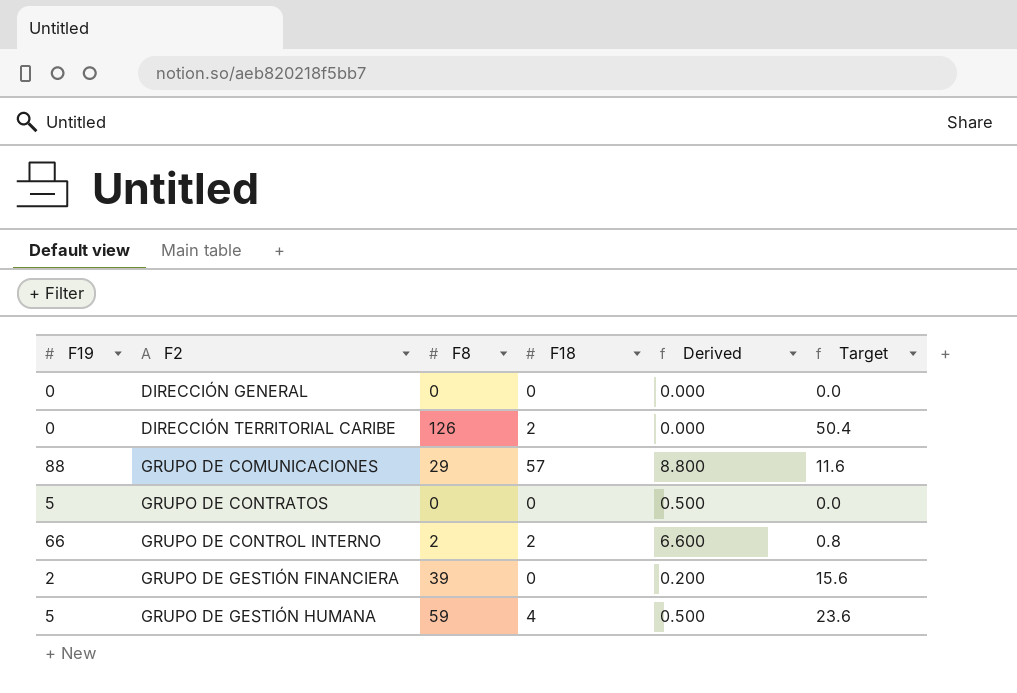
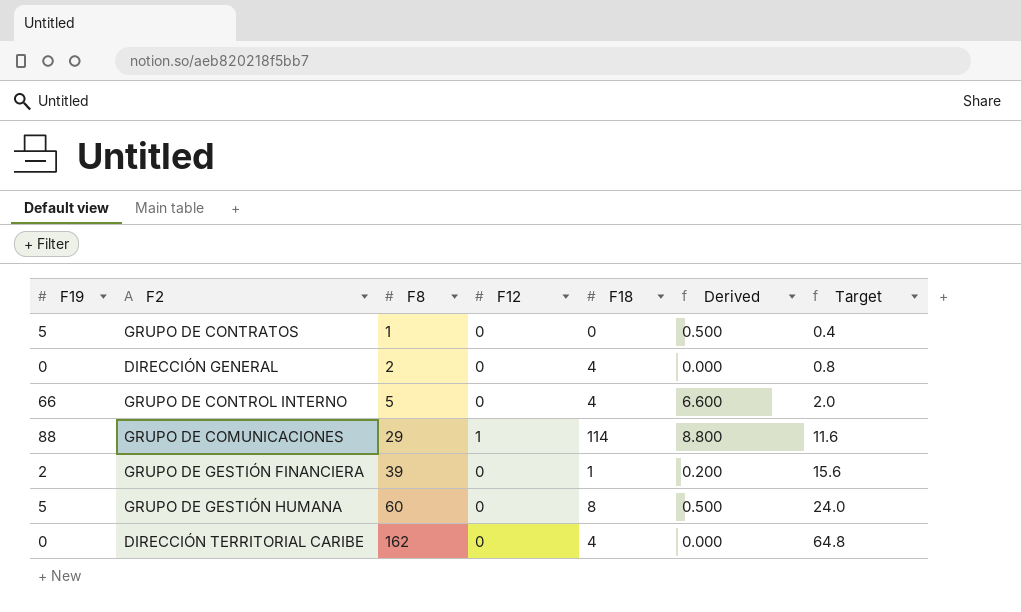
row order: F2 ascending -> F8 ascending
column F12 | position: none -> 4
GRUPO DE CONTRATOS | F8: 0 -> 1
GRUPO DE CONTRATOS | Target: 0.0 -> 0.4
DIRECCIÓN GENERAL | F8: 0 -> 2
DIRECCIÓN GENERAL | F18: 0 -> 4
DIRECCIÓN GENERAL | Target: 0.0 -> 0.8
GRUPO DE CONTROL INTERNO | F8: 2 -> 5
GRUPO DE CONTROL INTERNO | F18: 2 -> 4
GRUPO DE CONTROL INTERNO | Target: 0.8 -> 2.0
GRUPO DE COMUNICACIONES | F18: 57 -> 114
GRUPO DE GESTIÓN FINANCIERA | F18: 0 -> 1
GRUPO DE GESTIÓN HUMANA | F8: 59 -> 60
GRUPO DE GESTIÓN HUMANA | F18: 4 -> 8
GRUPO DE GESTIÓN HUMANA | Target: 23.6 -> 24.0
DIRECCIÓN TERRITORIAL CARIBE | F8: 126 -> 162
DIRECCIÓN TERRITORIAL CARIBE | F18: 2 -> 4
DIRECCIÓN TERRITORIAL CARIBE | Target: 50.4 -> 64.8

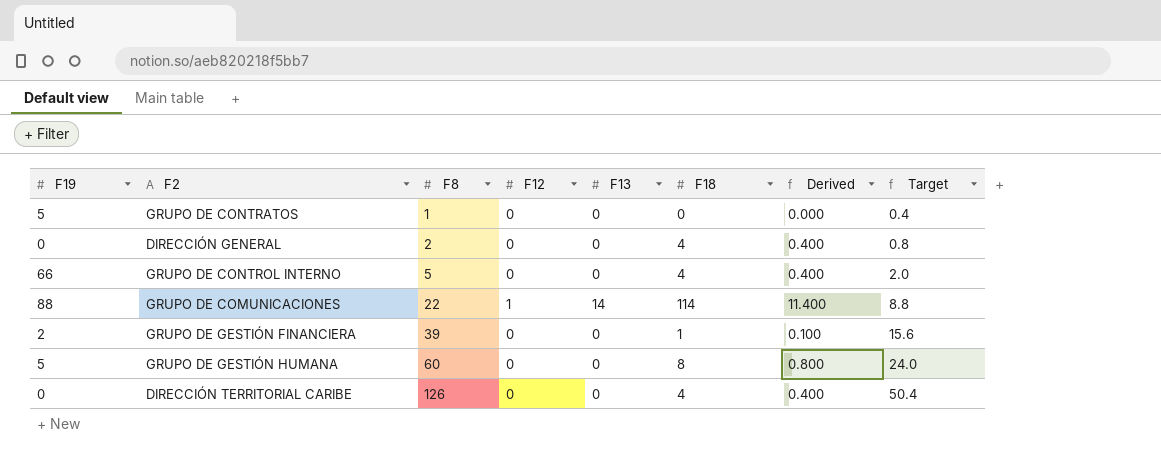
column F13 | position: none -> 5
column Derived | formula: [F19] * 0.1 -> [F18] * 0.1
GRUPO DE COMUNICACIONES | F8: 29 -> 22
GRUPO DE COMUNICACIONES | Target: 11.6 -> 8.8
DIRECCIÓN TERRITORIAL CARIBE | F8: 162 -> 126
DIRECCIÓN TERRITORIAL CARIBE | Target: 64.8 -> 50.4

